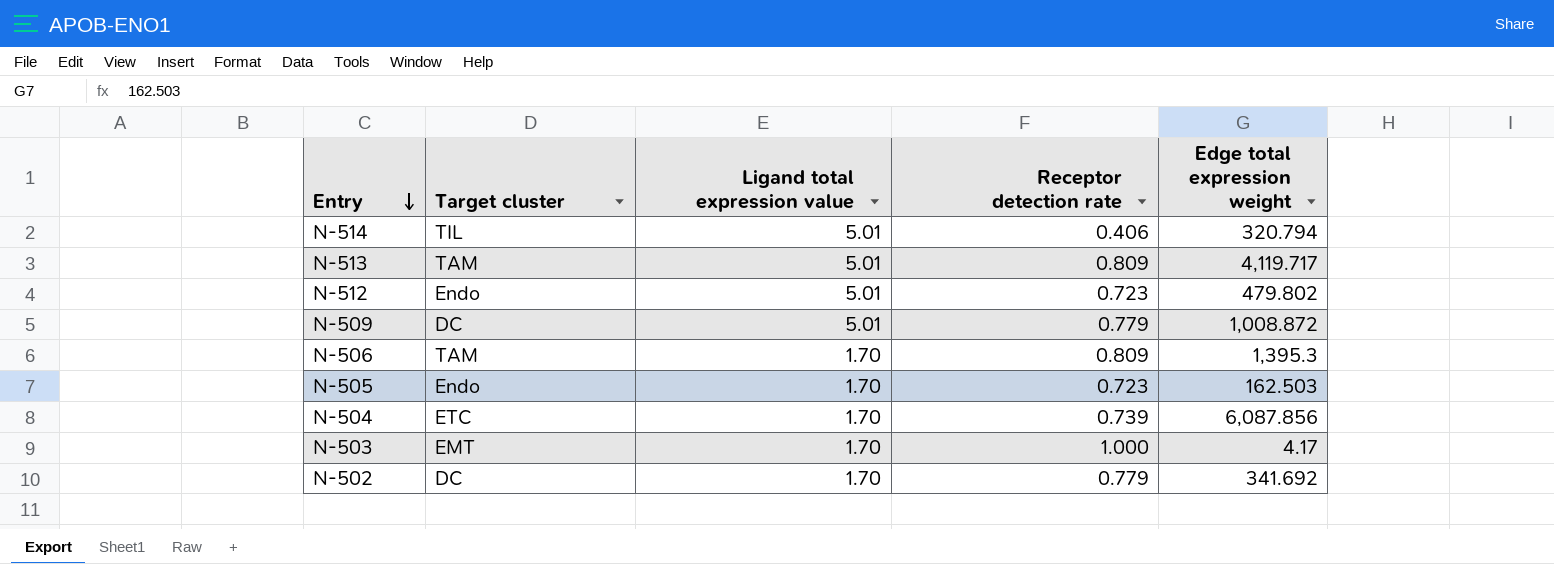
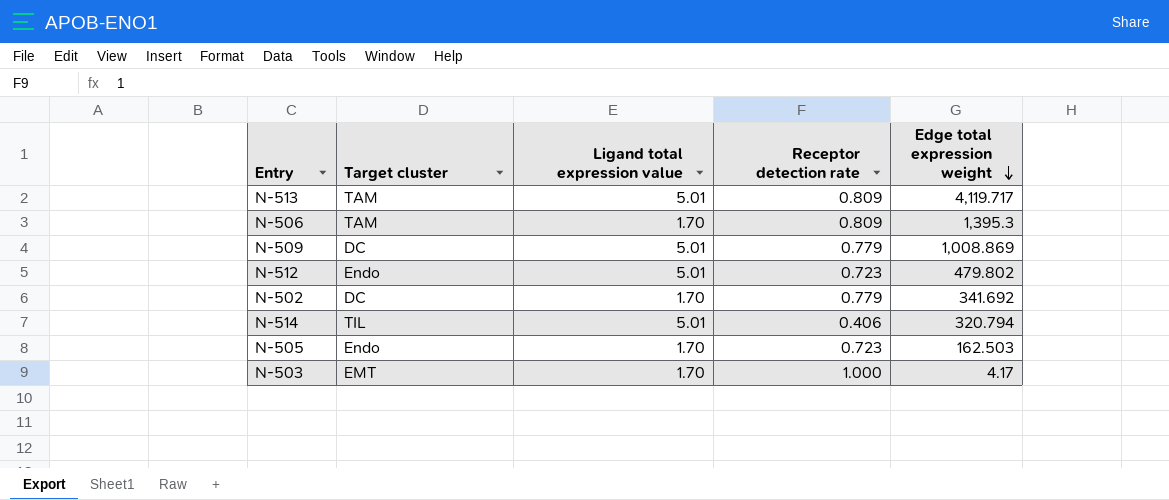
row order: Entry descending -> Edge total expression weight descending
row N-504: ETC | 1.70 | 0.739 | 6,087.856 -> none
N-509 | Edge total expression weight: 1,008.872 -> 1,008.869

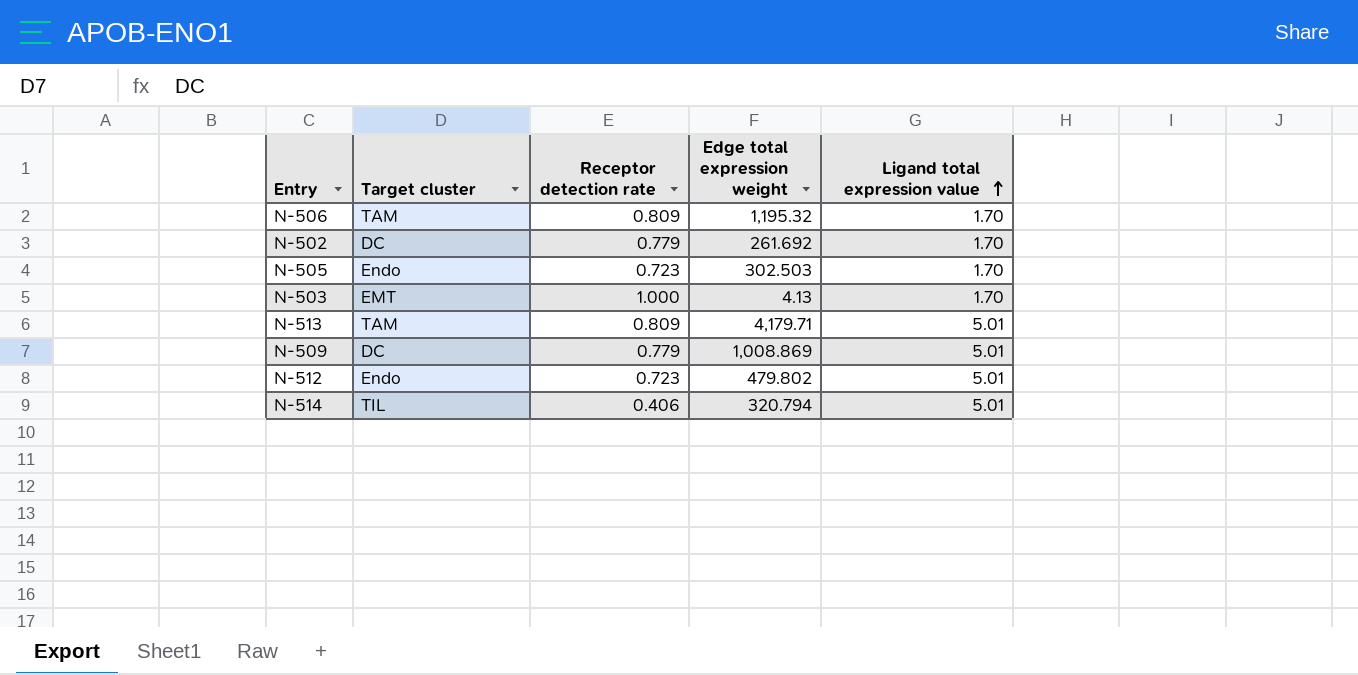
row order: Edge total expression weight descending -> Ligand total expression value ascending
column Ligand total expression value | position: 3 -> 5
N-506 | Edge total expression weight: 1,395.3 -> 1,195.32
N-502 | Edge total expression weight: 341.692 -> 261.692
N-505 | Edge total expression weight: 162.503 -> 302.503
N-503 | Edge total expression weight: 4.17 -> 4.13
N-513 | Edge total expression weight: 4,119.717 -> 4,179.71

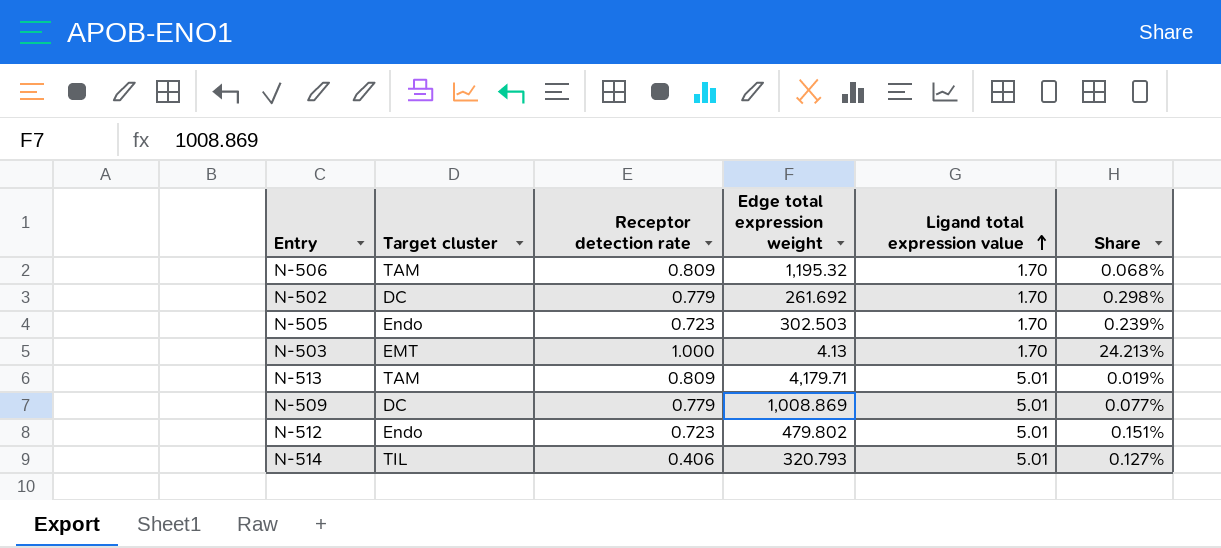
column Share | formula: none -> [Receptor detection rate] / [Edge total expression weight]
N-514 | Edge total expression weight: 320.794 -> 320.793

